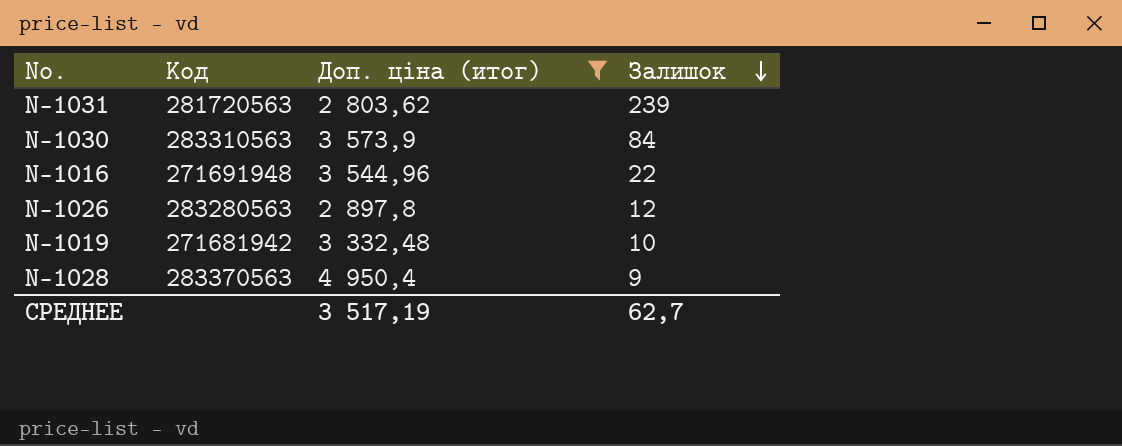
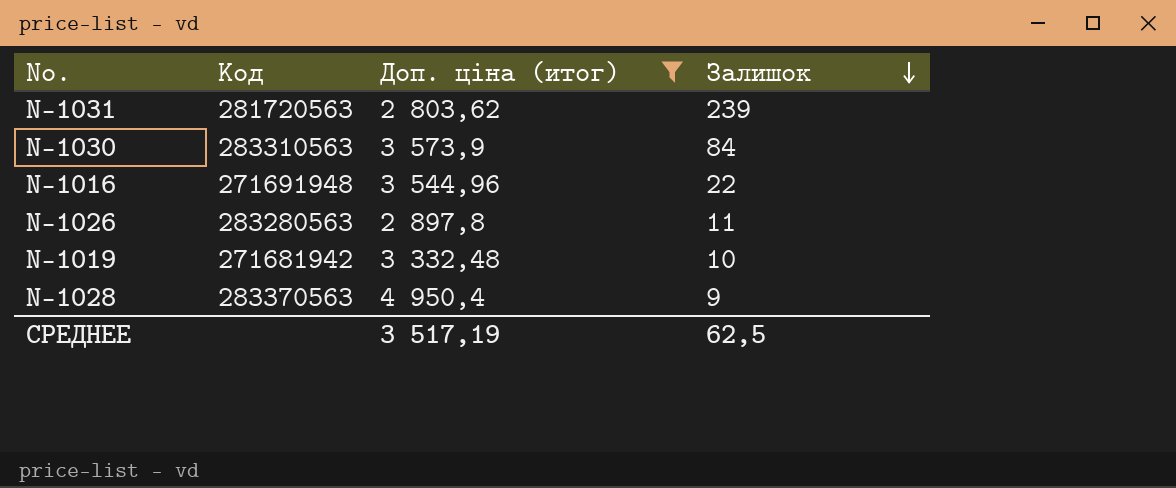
N-1026 | Залишок: 12 -> 11
СРЕДНЕЕ | Залишок: 62,7 -> 62,5

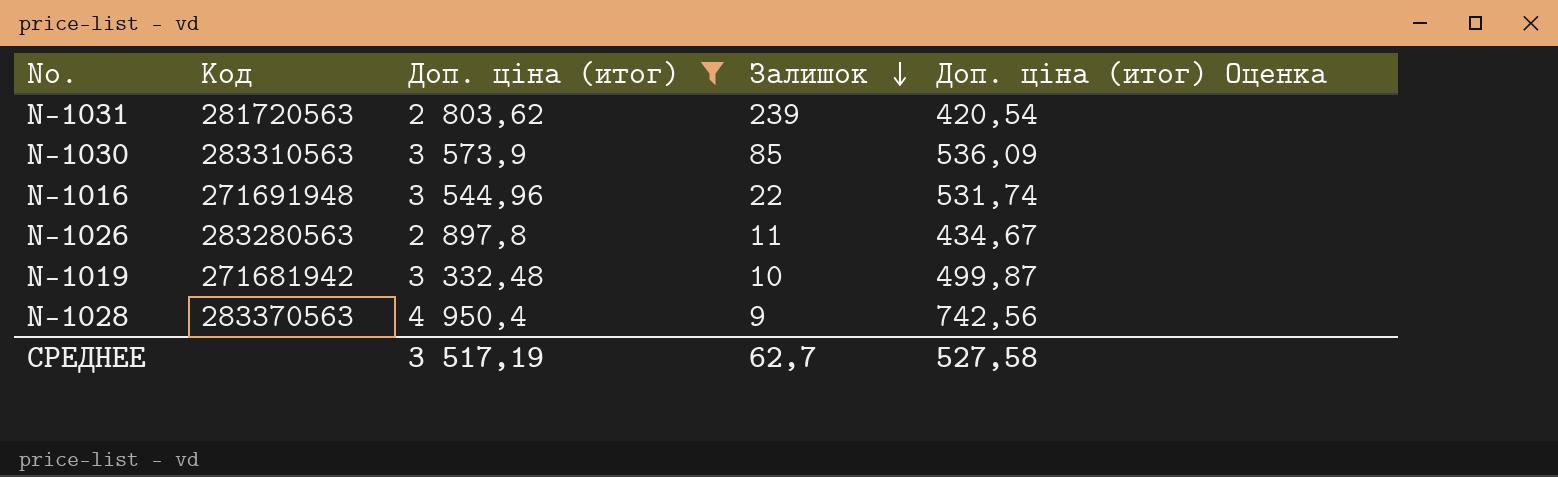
column Доп. ціна (итог) Оценка | formula: none -> [Доп. ціна (итог)] * 0,15
N-1030 | Залишок: 84 -> 85
СРЕДНЕЕ | Залишок: 62,5 -> 62,7

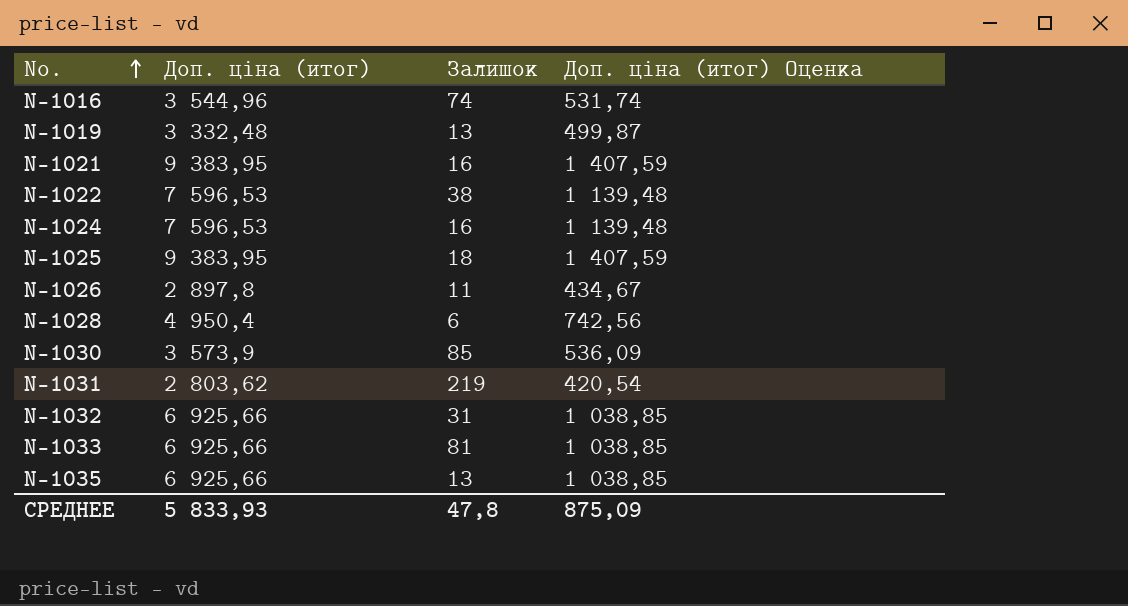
filter: Доп. ціна (итог) <= 4 950,4 -> none
row order: Залишок descending -> No. ascending
column Код | position: 2 -> none
N-1016 | Залишок: 22 -> 74
N-1019 | Залишок: 10 -> 13
N-1028 | Залишок: 9 -> 6
N-1031 | Залишок: 239 -> 219
СРЕДНЕЕ | Доп. ціна (итог): 3 517,19 -> 5 833,93
СРЕДНЕЕ | Залишок: 62,7 -> 47,8
СРЕДНЕЕ | Доп. ціна (итог) Оценка: 527,58 -> 875,09

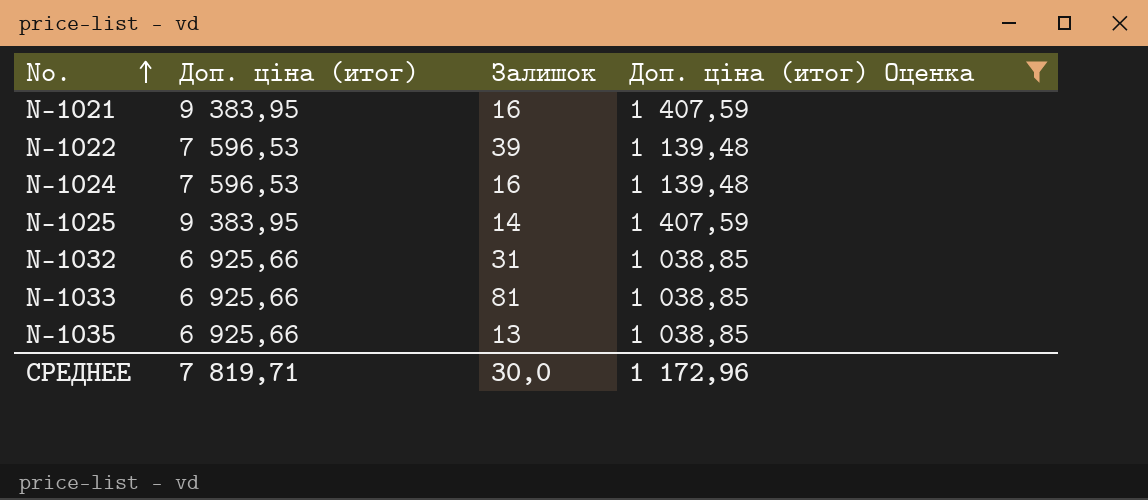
filter: none -> Доп. ціна (итог) Оценка >= 1 038,85
N-1022 | Залишок: 38 -> 39
N-1025 | Залишок: 18 -> 14
СРЕДНЕЕ | Доп. ціна (итог): 5 833,93 -> 7 819,71
СРЕДНЕЕ | Залишок: 47,8 -> 30,0
СРЕДНЕЕ | Доп. ціна (итог) Оценка: 875,09 -> 1 172,96

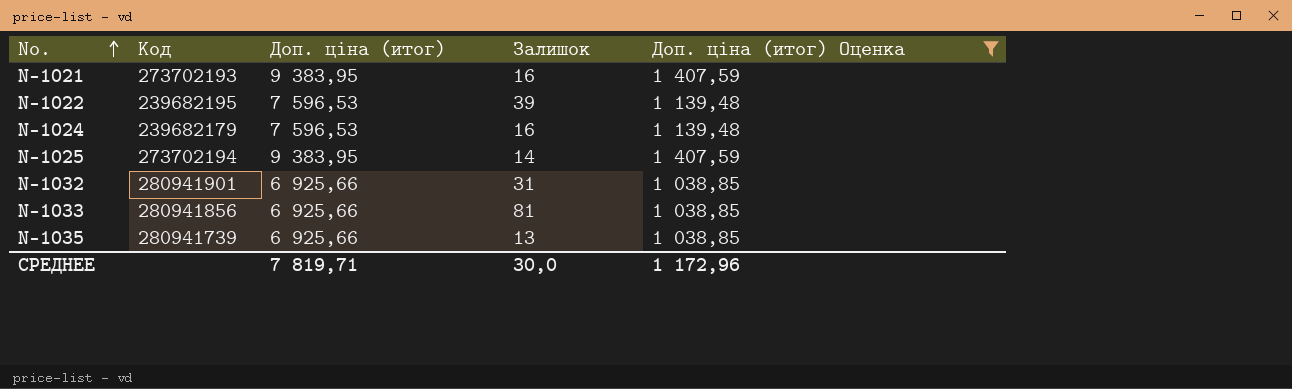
column Код | position: none -> 2

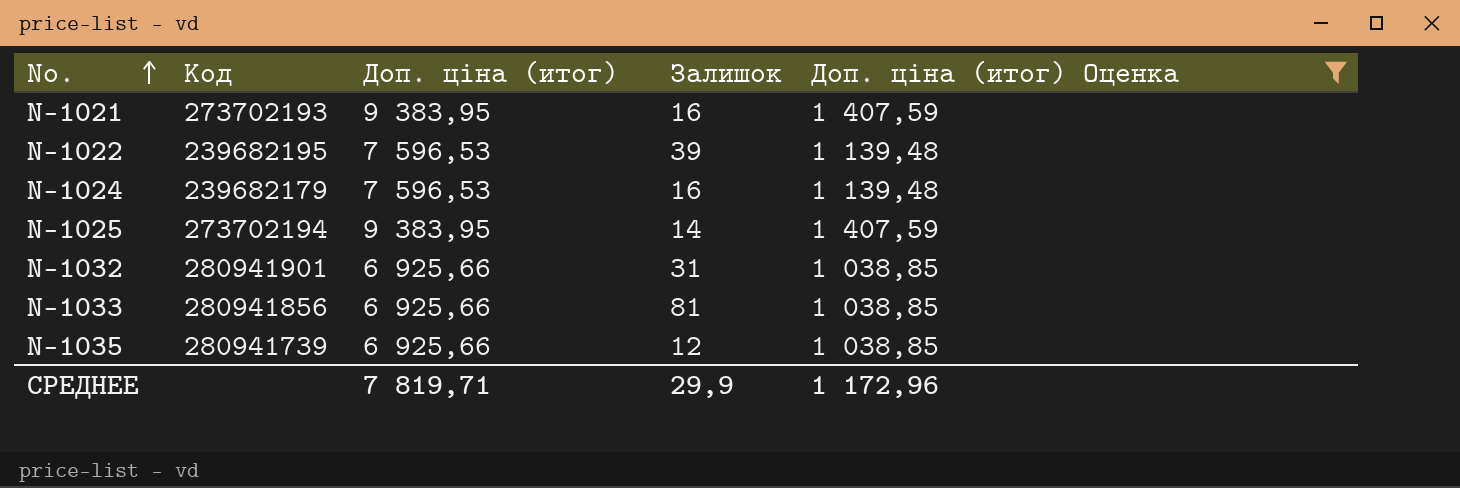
N-1035 | Залишок: 13 -> 12
СРЕДНЕЕ | Залишок: 30,0 -> 29,9

